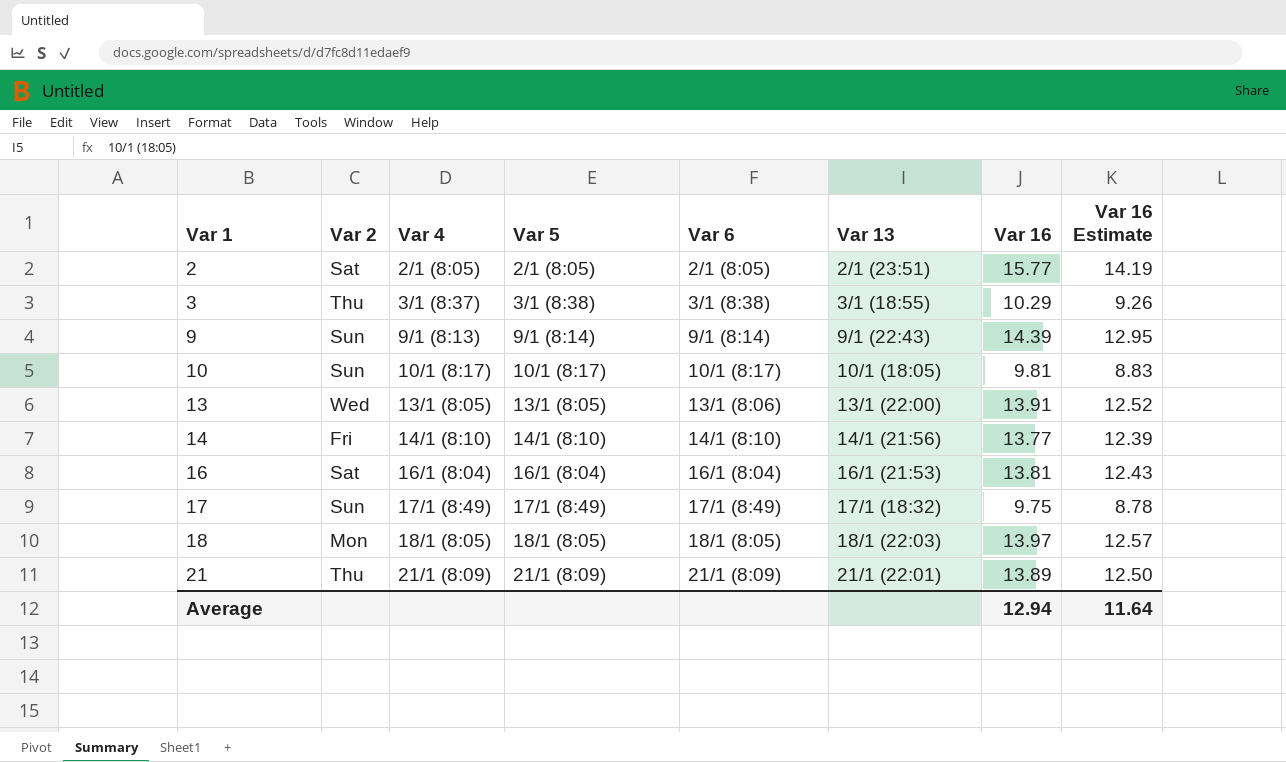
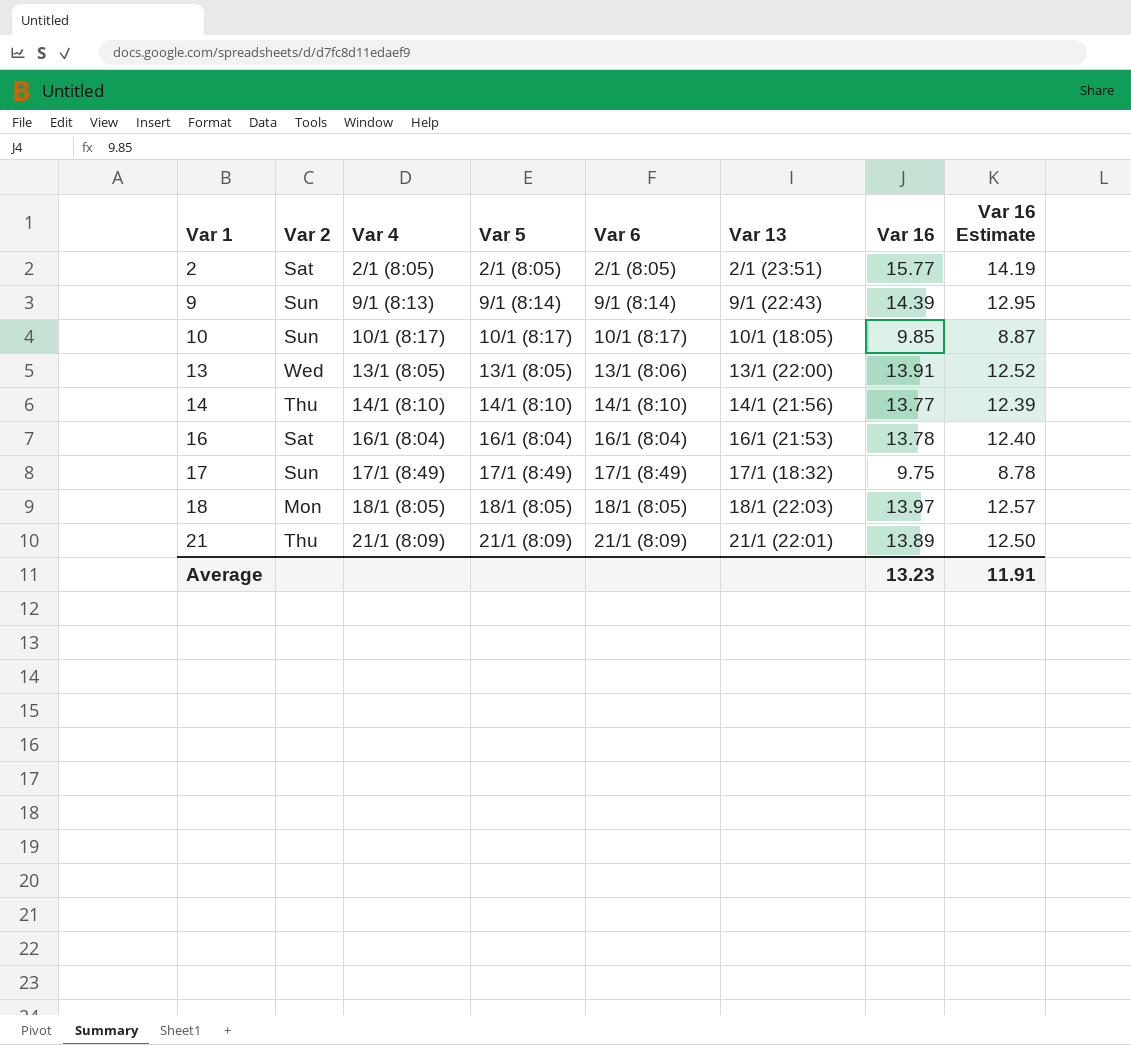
row 3: Thu | 3/1 (8:37) | 3/1 (8:38) | 3/1 (8:38) | 3/1 (18:55) | 10.29 | 9.26 -> none
10 | Var 16: 9.81 -> 9.85
10 | Var 16 Estimate: 8.83 -> 8.87
14 | Var 2: Fri -> Thu
16 | Var 16: 13.81 -> 13.78
16 | Var 16 Estimate: 12.43 -> 12.40
Average | Var 16: 12.94 -> 13.23
Average | Var 16 Estimate: 11.64 -> 11.91

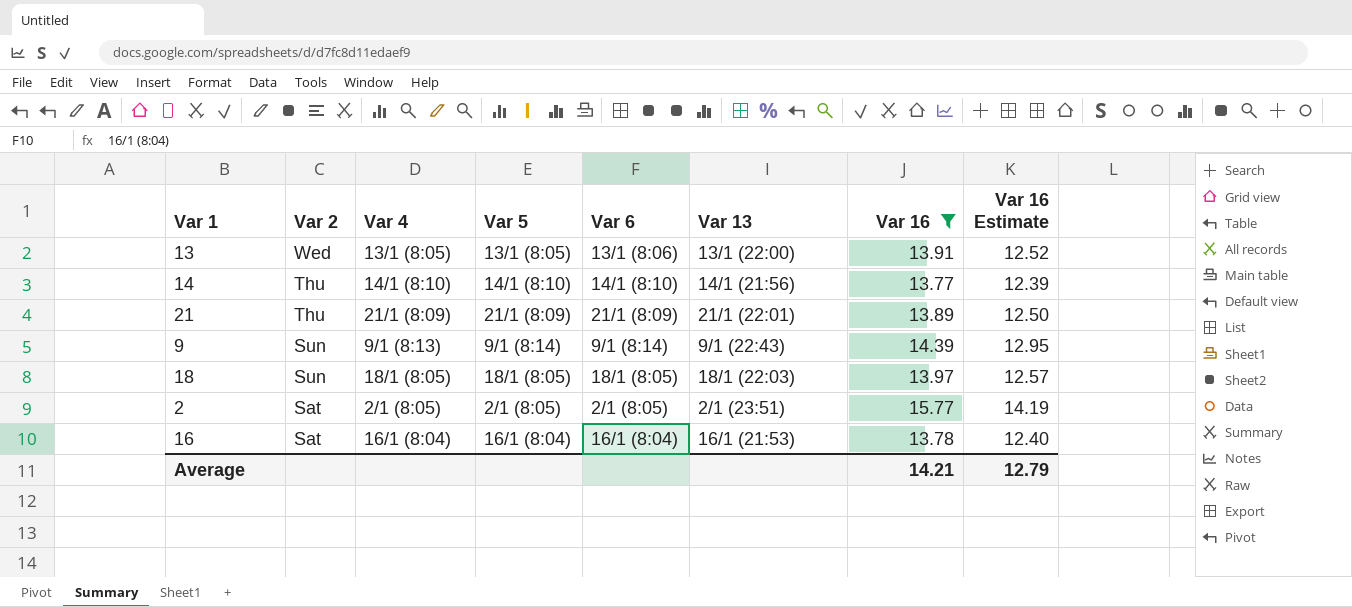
filter: none -> Var 16 >= 13.77
row order: Var 1 ascending -> Var 2 descending
18 | Var 2: Mon -> Sun
Average | Var 16: 13.23 -> 14.21
Average | Var 16 Estimate: 11.91 -> 12.79

